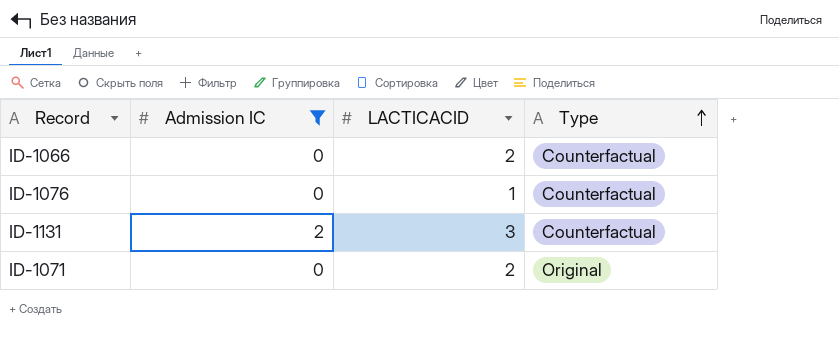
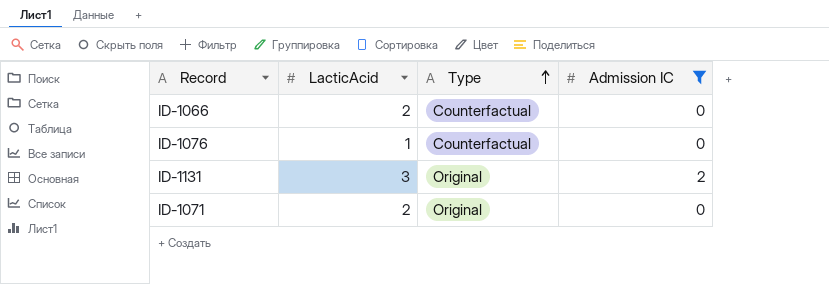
column name: LACTICACID -> LacticAcid
column Admission IC | position: 2 -> 4
ID-1131 | Type: Counterfactual -> Original

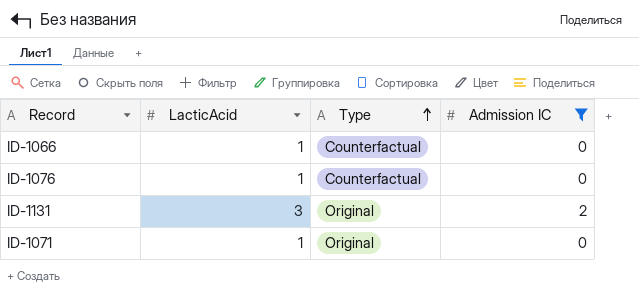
ID-1066 | LacticAcid: 2 -> 1
ID-1071 | LacticAcid: 2 -> 1

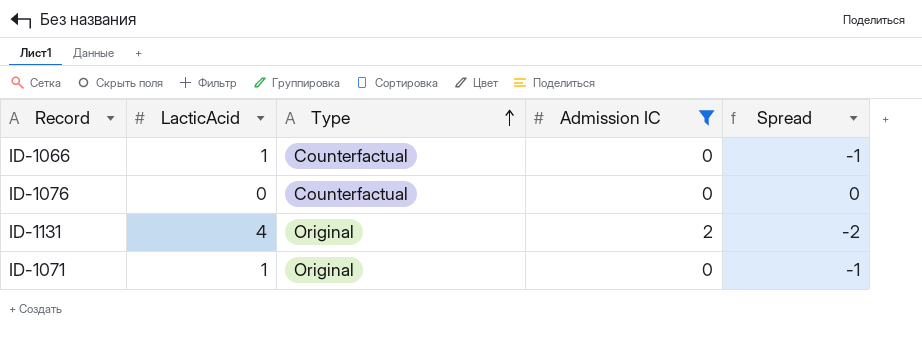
column Spread | formula: none -> [Admission IC] - [LacticAcid]
ID-1076 | LacticAcid: 1 -> 0
ID-1131 | LacticAcid: 3 -> 4

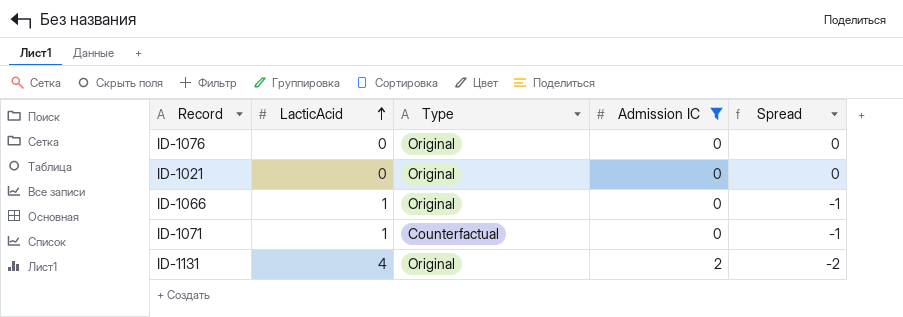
row order: Type ascending -> LacticAcid ascending
ID-1076 | Type: Counterfactual -> Original
row ID-1021: none -> 0 | Original | 0 | 0
ID-1066 | Type: Counterfactual -> Original
ID-1071 | Type: Original -> Counterfactual

